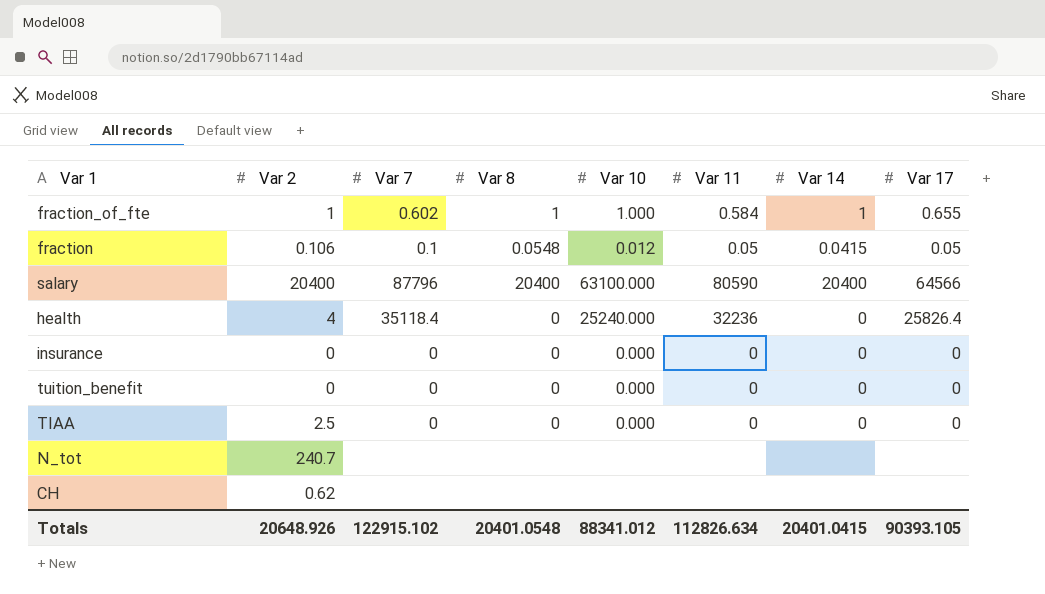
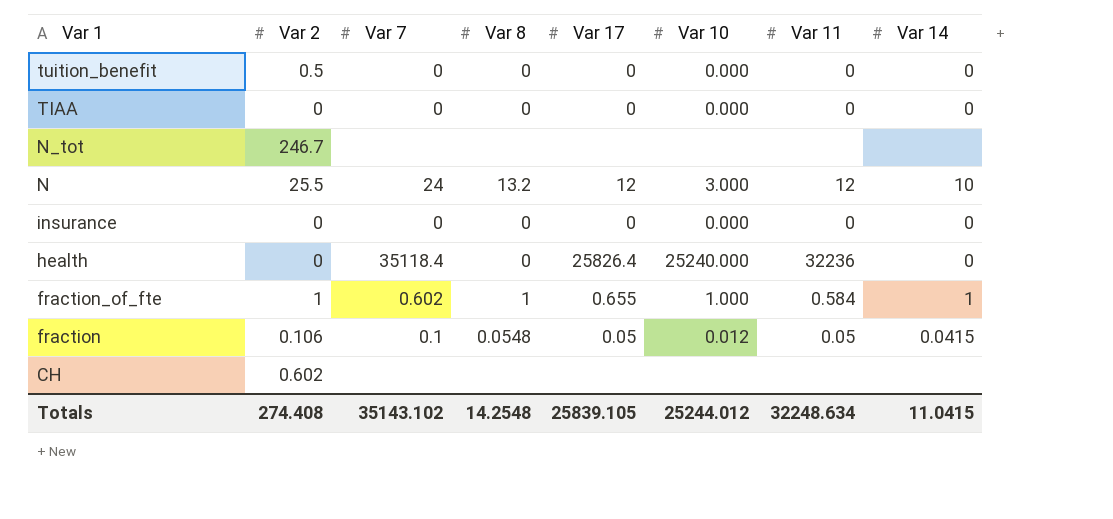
row order: none -> Var 1 descending
column Var 17 | position: 8 -> 5
row salary: 20400 | 87796 | 20400 | 63100.000 | 80590 | 20400 | 64566 -> none
tuition_benefit | Var 2: 0 -> 0.5
TIAA | Var 2: 2.5 -> 0
N_tot | Var 2: 240.7 -> 246.7
row N: none -> 25.5 | 24 | 13.2 | 12 | 3.000 | 12 | 10
health | Var 2: 4 -> 0
CH | Var 2: 0.62 -> 0.602
Totals | Var 2: 20648.926 -> 274.408
Totals | Var 7: 122915.102 -> 35143.102
Totals | Var 8: 20401.0548 -> 14.2548
Totals | Var 17: 90393.105 -> 25839.105
Totals | Var 10: 88341.012 -> 25244.012
Totals | Var 11: 112826.634 -> 32248.634
Totals | Var 14: 20401.0415 -> 11.0415

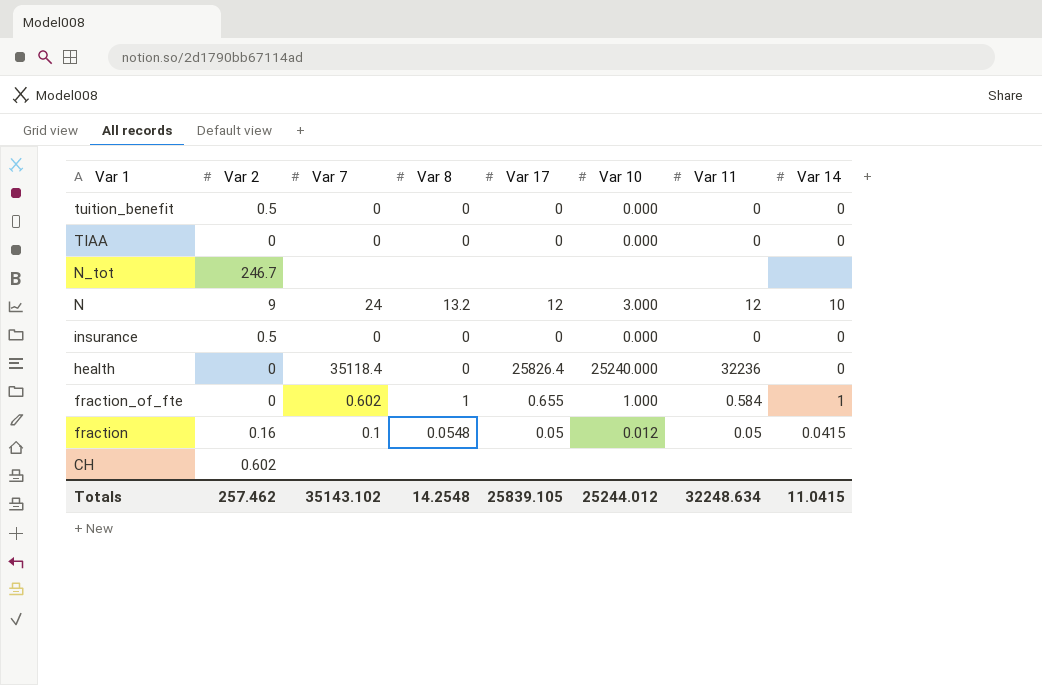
N | Var 2: 25.5 -> 9
insurance | Var 2: 0 -> 0.5
fraction_of_fte | Var 2: 1 -> 0
fraction | Var 2: 0.106 -> 0.16
Totals | Var 2: 274.408 -> 257.462

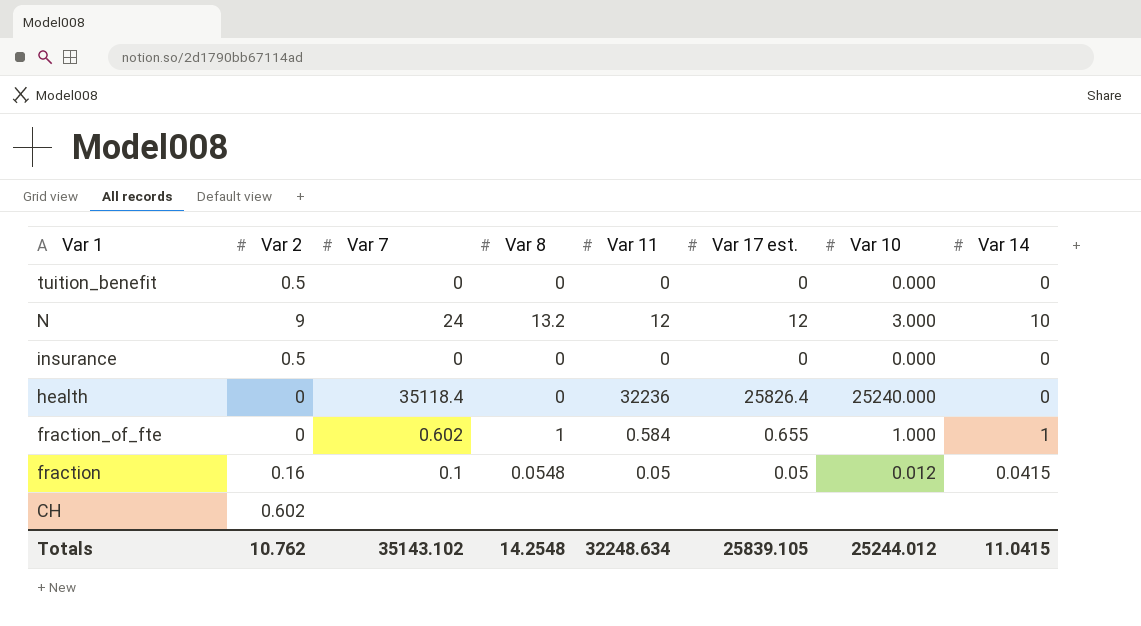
column Var 11 | position: 7 -> 5
column name: Var 17 -> Var 17 est.
row TIAA: 0 | 0 | 0 | 0 | 0.000 | 0 | 0 -> none
row N_tot: 246.7 | none | none | none | none | none | none -> none
Totals | Var 2: 257.462 -> 10.762

